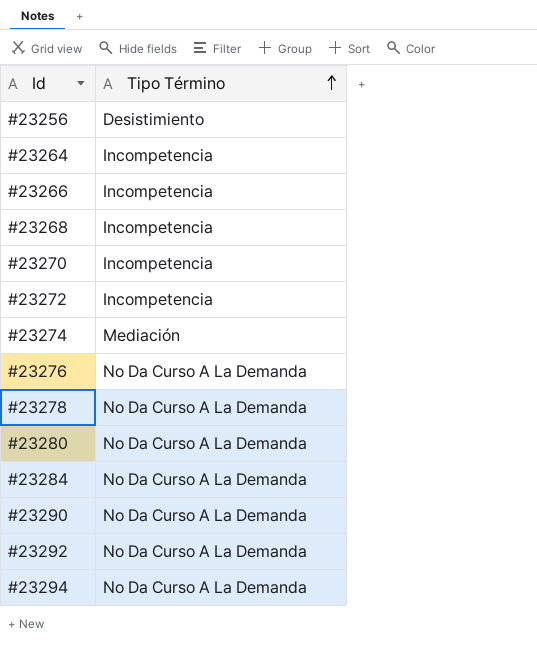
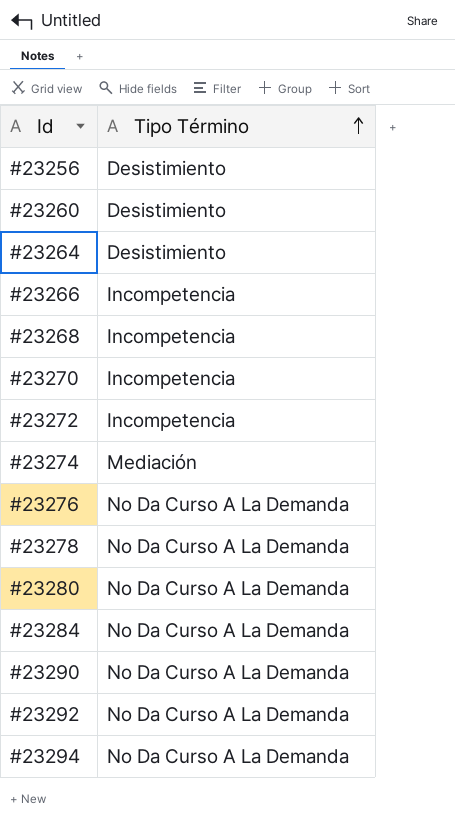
row #23260: none -> Desistimiento
#23264 | Tipo Término: Incompetencia -> Desistimiento

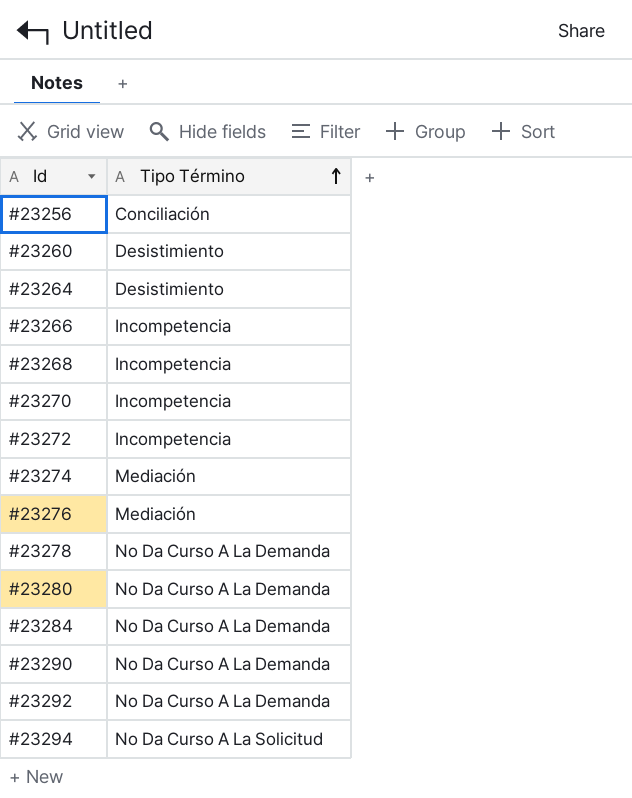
#23256 | Tipo Término: Desistimiento -> Conciliación
#23276 | Tipo Término: No Da Curso A La Demanda -> Mediación
#23294 | Tipo Término: No Da Curso A La Demanda -> No Da Curso A La Solicitud

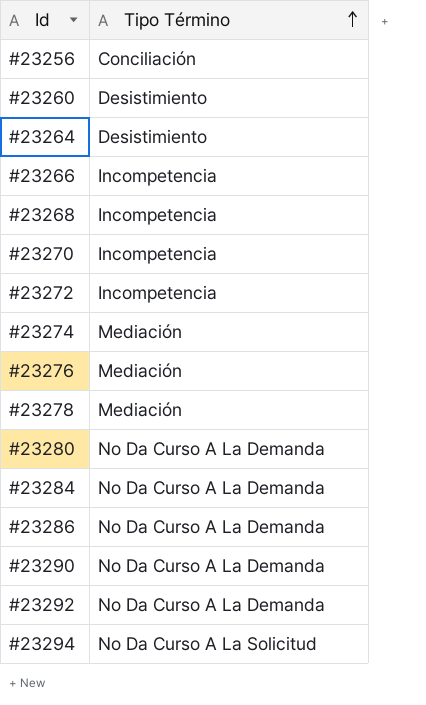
#23278 | Tipo Término: No Da Curso A La Demanda -> Mediación
row #23286: none -> No Da Curso A La Demanda

